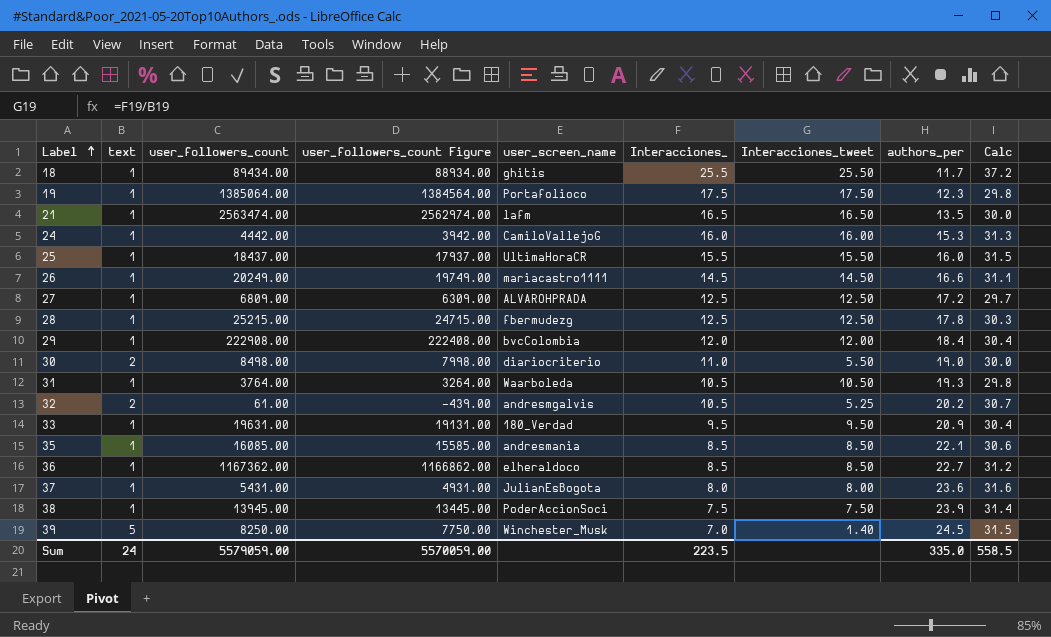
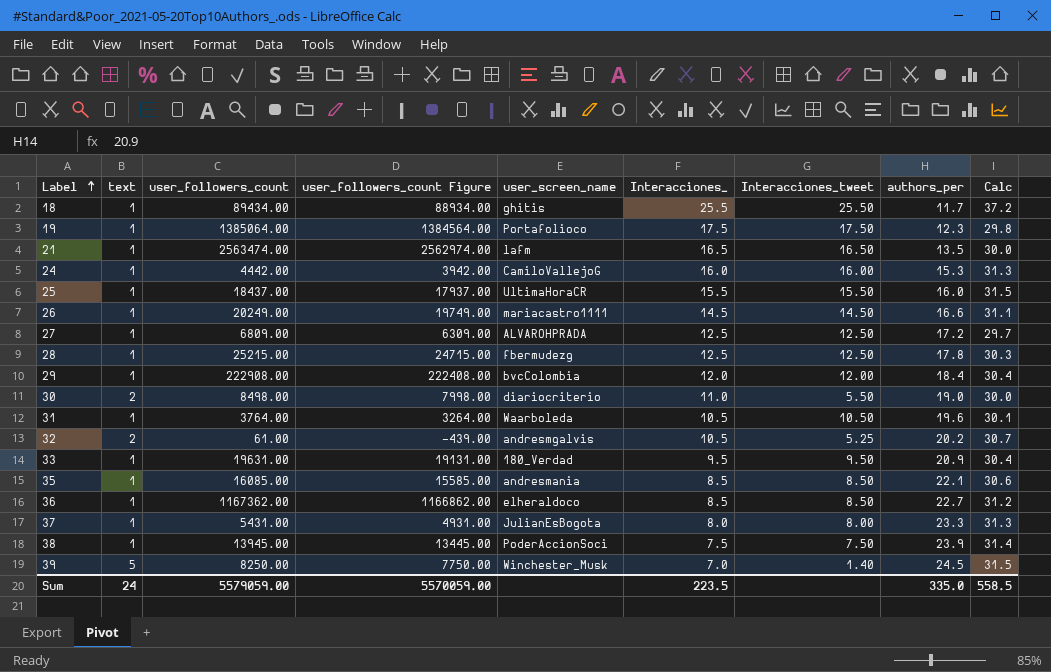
31 | authors_per: 19.3 -> 19.6
31 | Calc: 29.8 -> 30.1
37 | authors_per: 23.6 -> 23.3
37 | Calc: 31.6 -> 31.3

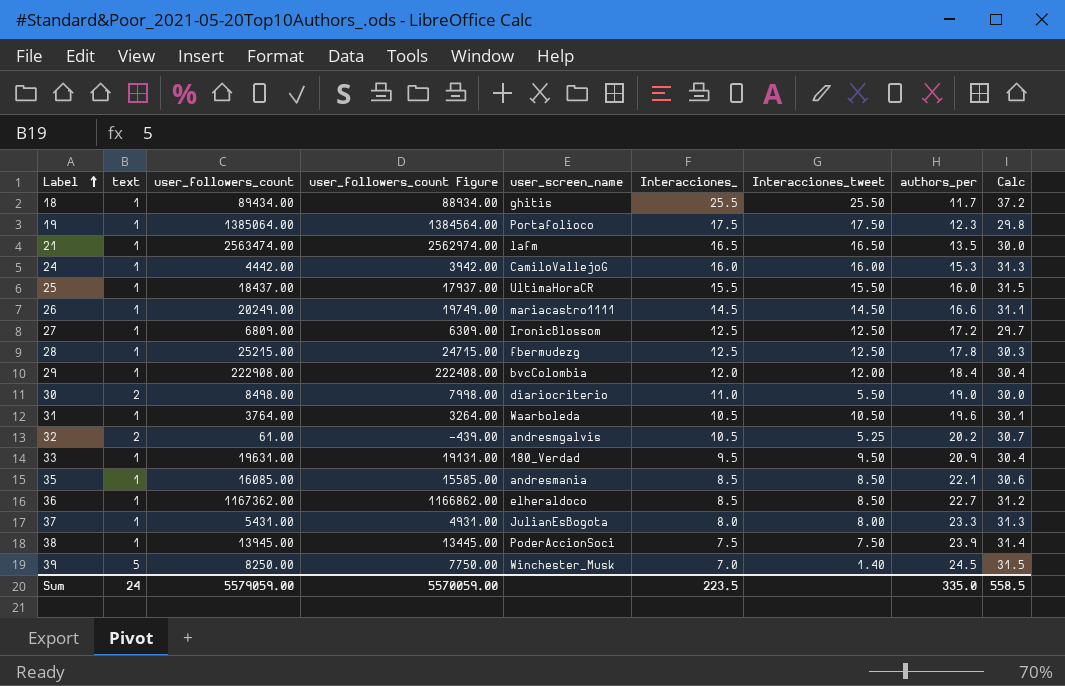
27 | user_screen_name: ALVAROHPRADA -> IronicBlossom

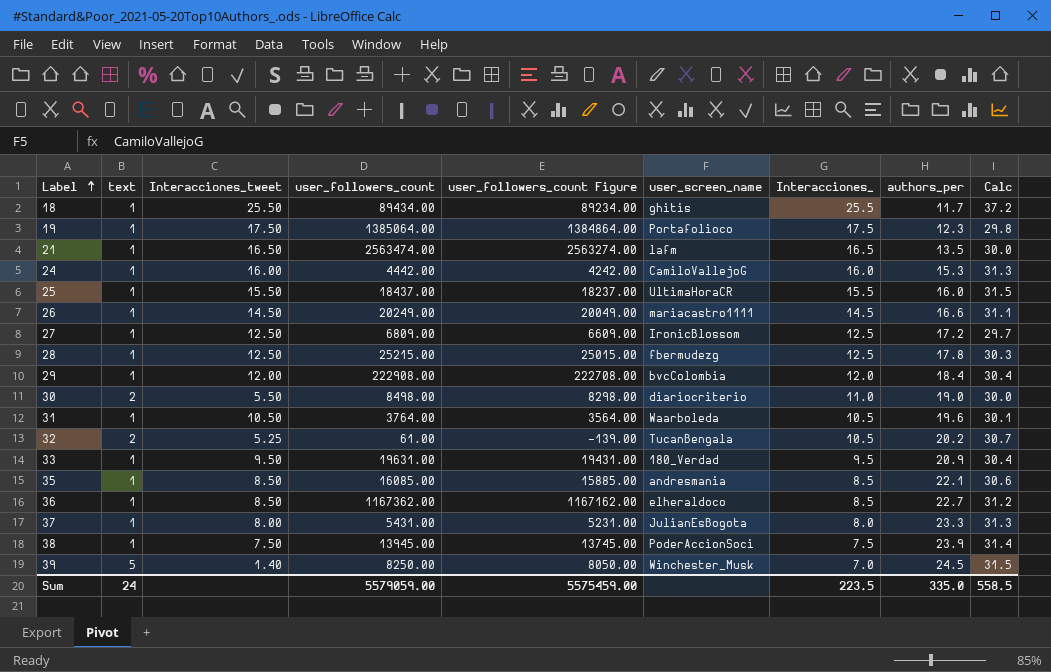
column Interacciones_tweet | position: 7 -> 3
column user_followers_count Figure | formula: [user_followers_count] - 500 -> [user_followers_count] - 200
32 | user_screen_name: andresmgalvis -> TucanBengala
Sum | user_followers_count Figure: 5570059.00 -> 5575459.00

